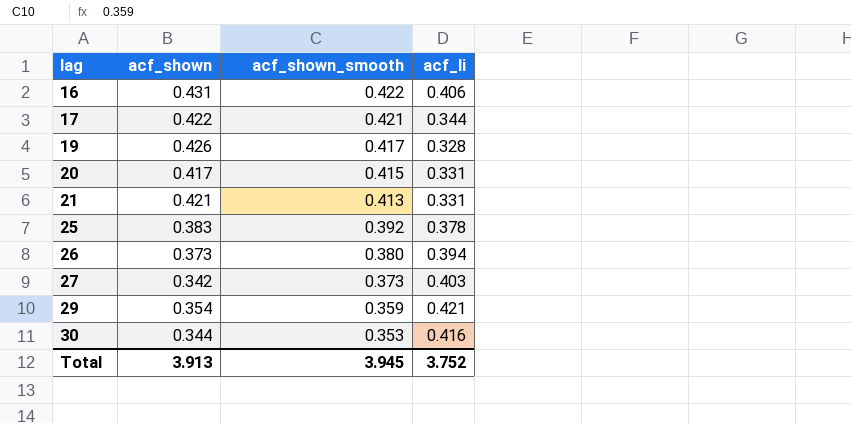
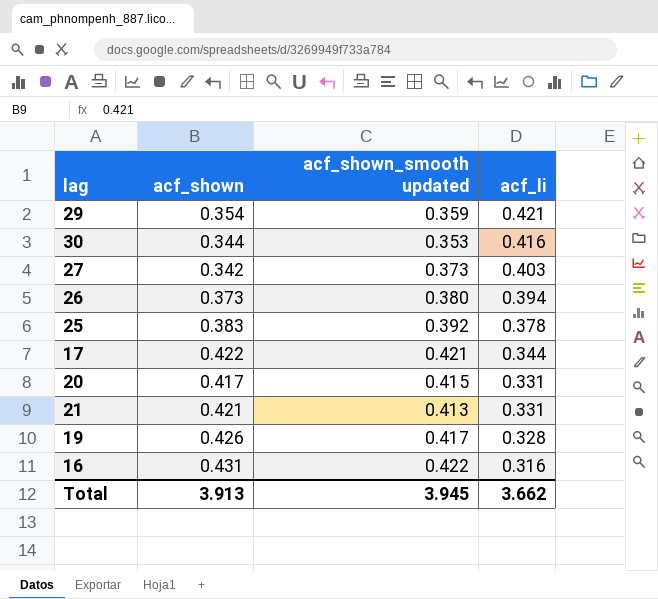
row order: lag ascending -> acf_li descending
column name: acf_shown_smooth -> acf_shown_smooth updated
16 | acf_li: 0.406 -> 0.316
Total | acf_li: 3.752 -> 3.662

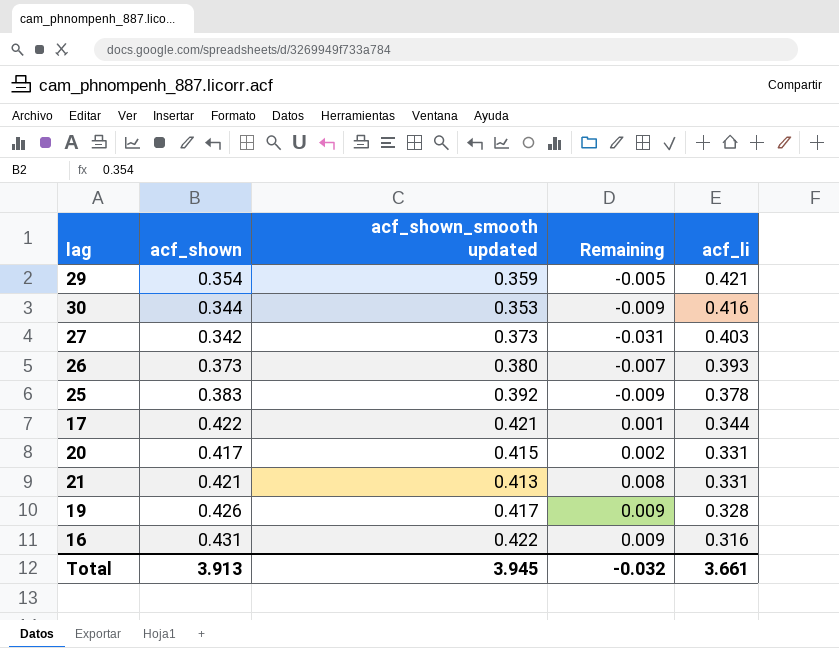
column Remaining | formula: none -> [acf_shown] - [acf_shown_smooth updated]
26 | acf_li: 0.394 -> 0.393
Total | acf_li: 3.662 -> 3.661

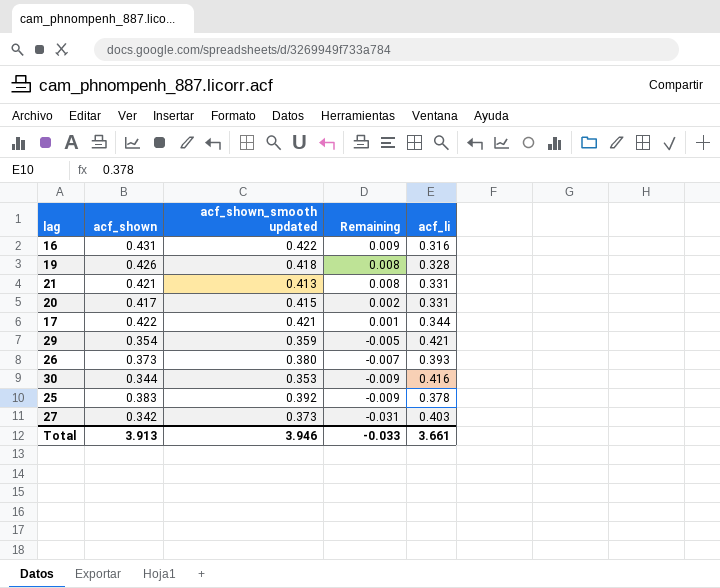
row order: acf_li descending -> Remaining descending
19 | acf_shown_smooth updated: 0.417 -> 0.418
19 | Remaining: 0.009 -> 0.008
Total | acf_shown_smooth updated: 3.945 -> 3.946
Total | Remaining: -0.032 -> -0.033

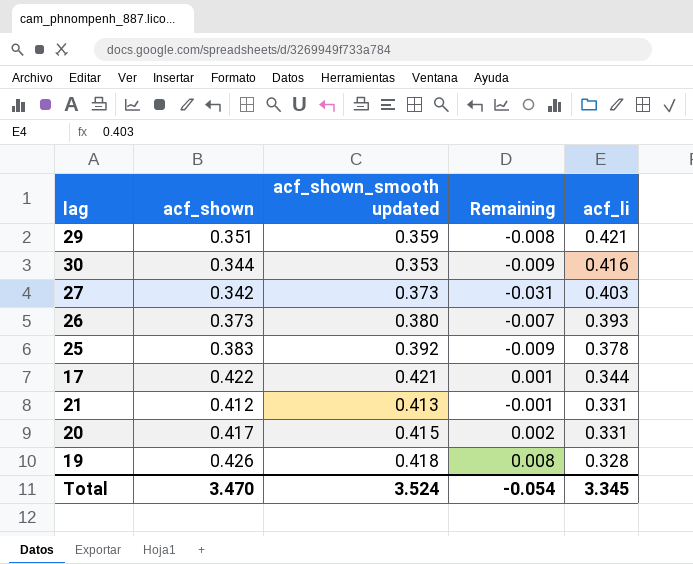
row order: Remaining descending -> acf_li descending
row 16: 0.431 | 0.422 | 0.009 | 0.316 -> none
29 | acf_shown: 0.354 -> 0.351
29 | Remaining: -0.005 -> -0.008
21 | acf_shown: 0.421 -> 0.412
21 | Remaining: 0.008 -> -0.001
Total | acf_shown: 3.913 -> 3.470
Total | acf_shown_smooth updated: 3.946 -> 3.524
Total | Remaining: -0.033 -> -0.054
Total | acf_li: 3.661 -> 3.345

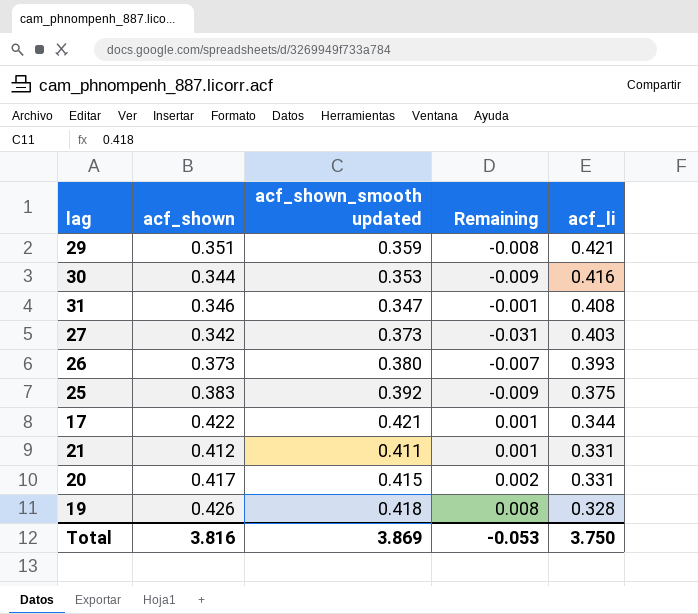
row 31: none -> 0.346 | 0.347 | -0.001 | 0.408
25 | acf_li: 0.378 -> 0.375
21 | acf_shown_smooth updated: 0.413 -> 0.411
21 | Remaining: -0.001 -> 0.001
Total | acf_shown: 3.470 -> 3.816
Total | acf_shown_smooth updated: 3.524 -> 3.869
Total | Remaining: -0.054 -> -0.053
Total | acf_li: 3.345 -> 3.750

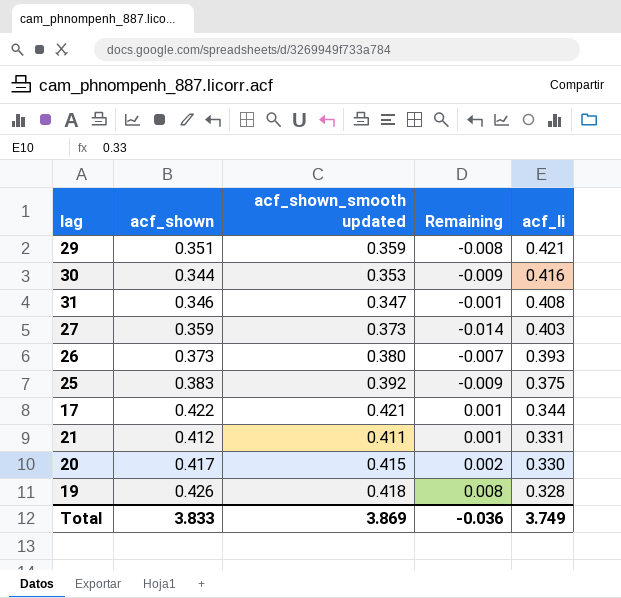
27 | acf_shown: 0.342 -> 0.359
27 | Remaining: -0.031 -> -0.014
20 | acf_li: 0.331 -> 0.330
Total | acf_shown: 3.816 -> 3.833
Total | Remaining: -0.053 -> -0.036
Total | acf_li: 3.750 -> 3.749

